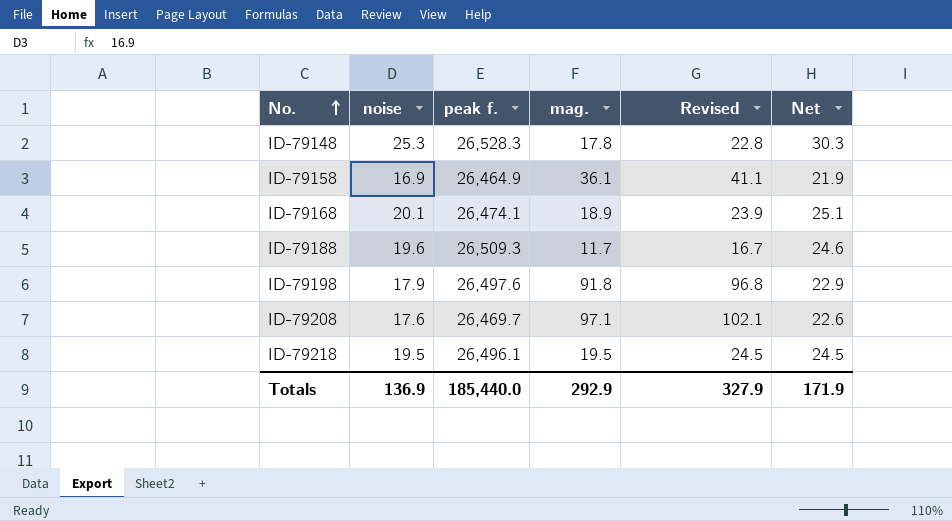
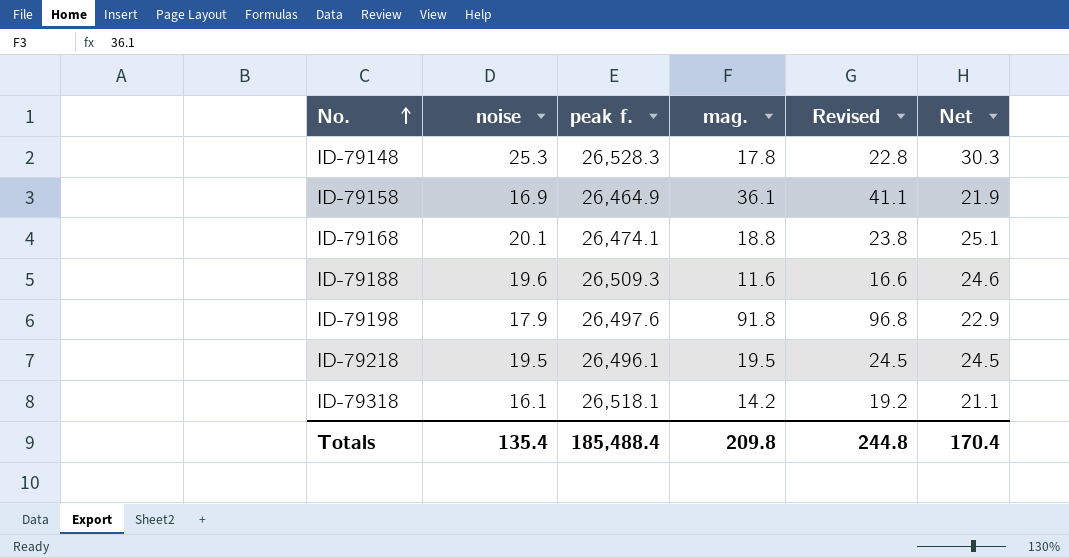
row ID-79208: 17.6 | 26,469.7 | 97.1 | 102.1 | 22.6 -> none
ID-79168 | mag.: 18.9 -> 18.8
ID-79168 | Revised: 23.9 -> 23.8
ID-79188 | mag.: 11.7 -> 11.6
ID-79188 | Revised: 16.7 -> 16.6
row ID-79318: none -> 16.1 | 26,518.1 | 14.2 | 19.2 | 21.1
Totals | noise: 136.9 -> 135.4
Totals | peak f.: 185,440.0 -> 185,488.4
Totals | mag.: 292.9 -> 209.8
Totals | Revised: 327.9 -> 244.8
Totals | Net: 171.9 -> 170.4

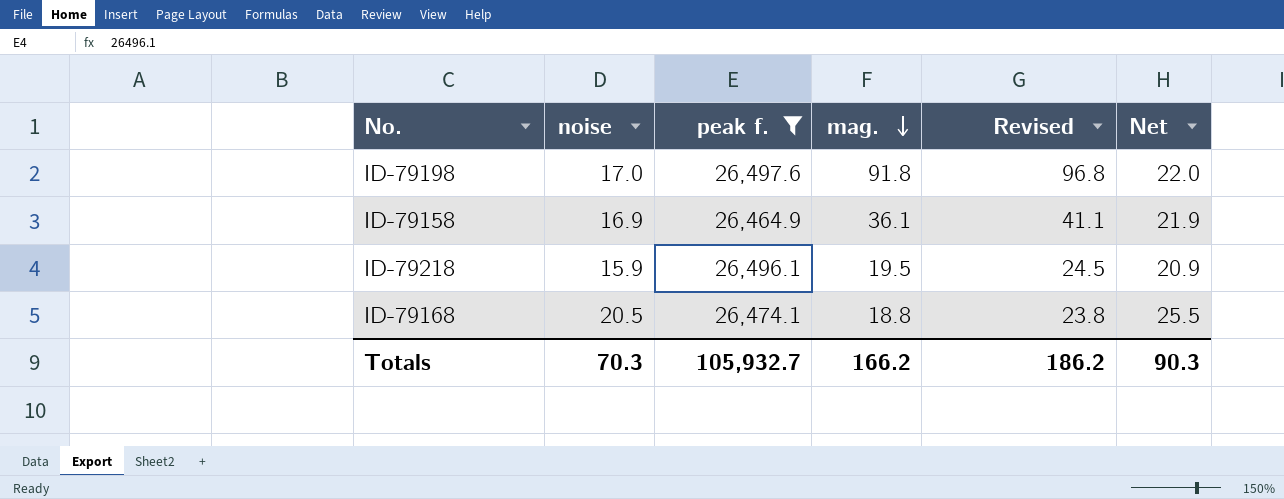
filter: none -> peak f. <= 26,497.6
row order: No. ascending -> mag. descending
ID-79198 | noise: 17.9 -> 17.0
ID-79198 | Net: 22.9 -> 22.0
ID-79218 | noise: 19.5 -> 15.9
ID-79218 | Net: 24.5 -> 20.9
ID-79168 | noise: 20.1 -> 20.5
ID-79168 | Net: 25.1 -> 25.5
Totals | noise: 135.4 -> 70.3
Totals | peak f.: 185,488.4 -> 105,932.7
Totals | mag.: 209.8 -> 166.2
Totals | Revised: 244.8 -> 186.2
Totals | Net: 170.4 -> 90.3

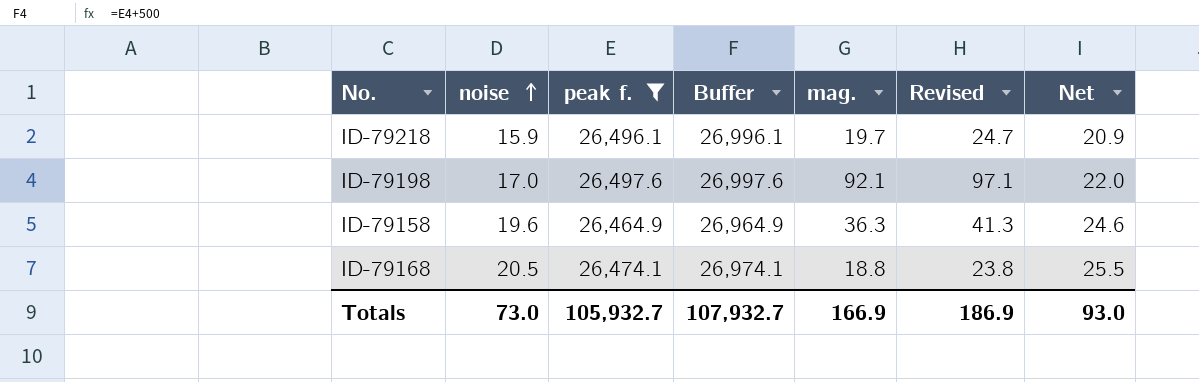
row order: mag. descending -> noise ascending
column Buffer | formula: none -> [peak f.] + 500
ID-79218 | mag.: 19.5 -> 19.7
ID-79218 | Revised: 24.5 -> 24.7
ID-79198 | mag.: 91.8 -> 92.1
ID-79198 | Revised: 96.8 -> 97.1
ID-79158 | noise: 16.9 -> 19.6
ID-79158 | mag.: 36.1 -> 36.3
ID-79158 | Revised: 41.1 -> 41.3
ID-79158 | Net: 21.9 -> 24.6
Totals | noise: 70.3 -> 73.0
Totals | mag.: 166.2 -> 166.9
Totals | Revised: 186.2 -> 186.9
Totals | Net: 90.3 -> 93.0

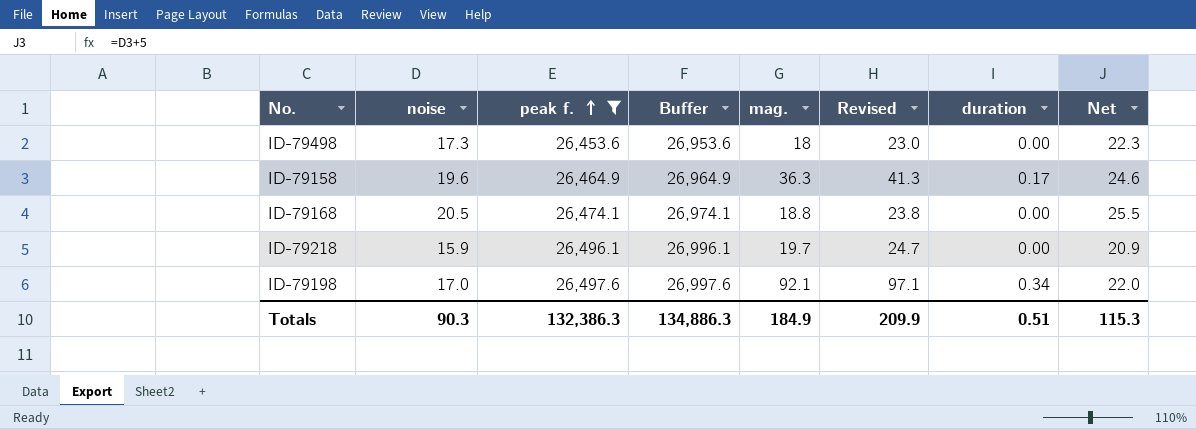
row order: noise ascending -> peak f. ascending
column duration | position: none -> 7
row ID-79498: none -> 17.3 | 26,453.6 | 26,953.6 | 18 | 23.0 | 0.00 | 22.3
Totals | noise: 73.0 -> 90.3
Totals | peak f.: 105,932.7 -> 132,386.3
Totals | Buffer: 107,932.7 -> 134,886.3
Totals | mag.: 166.9 -> 184.9
Totals | Revised: 186.9 -> 209.9
Totals | Net: 93.0 -> 115.3

